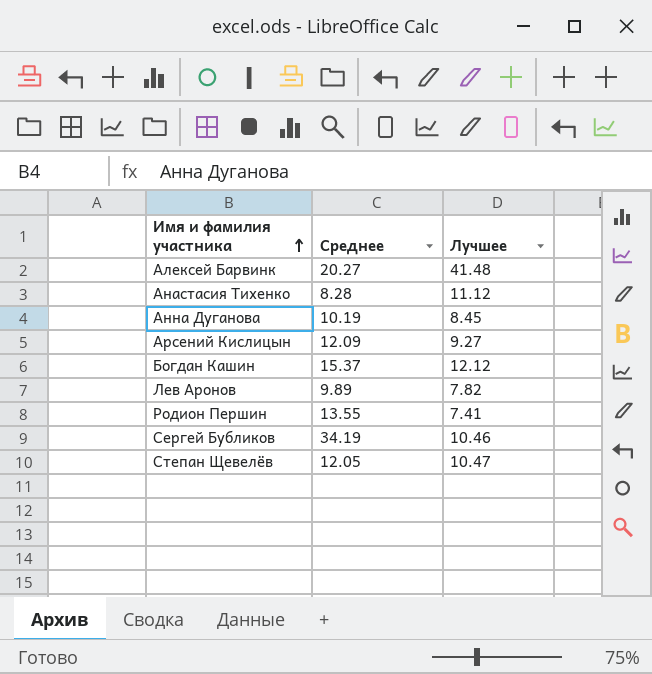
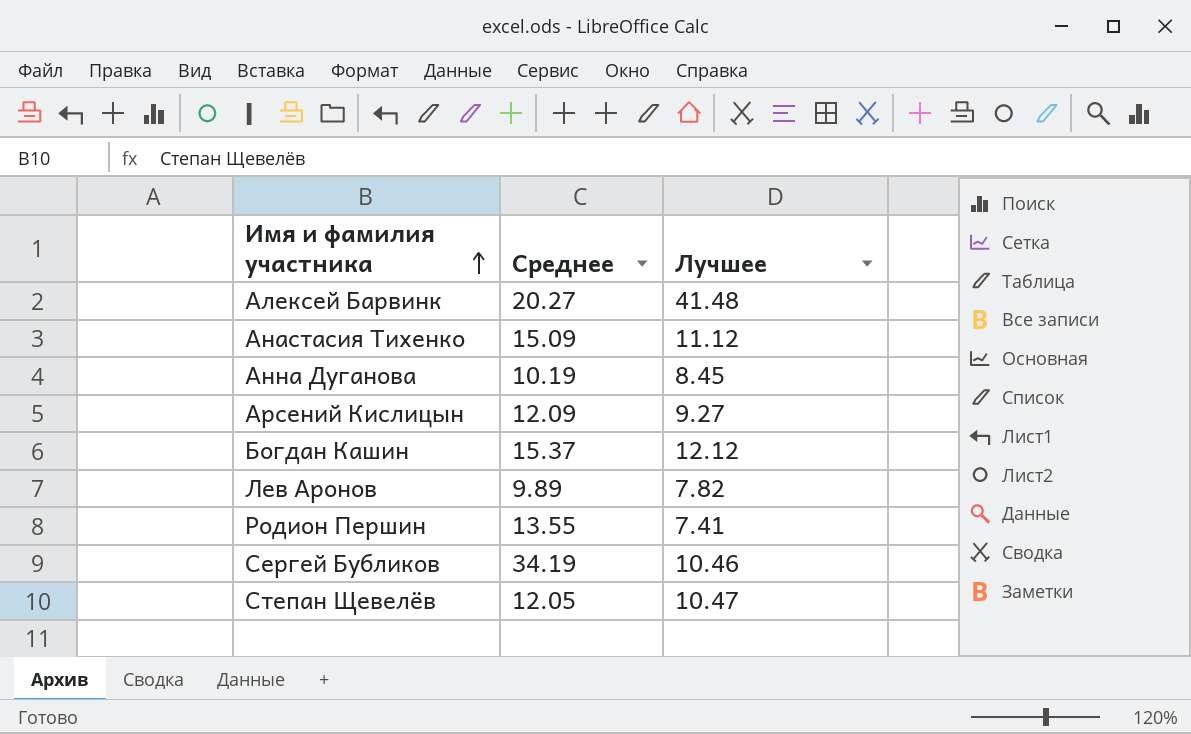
Анастасия Тихенко | Среднее: 8.28 -> 15.09

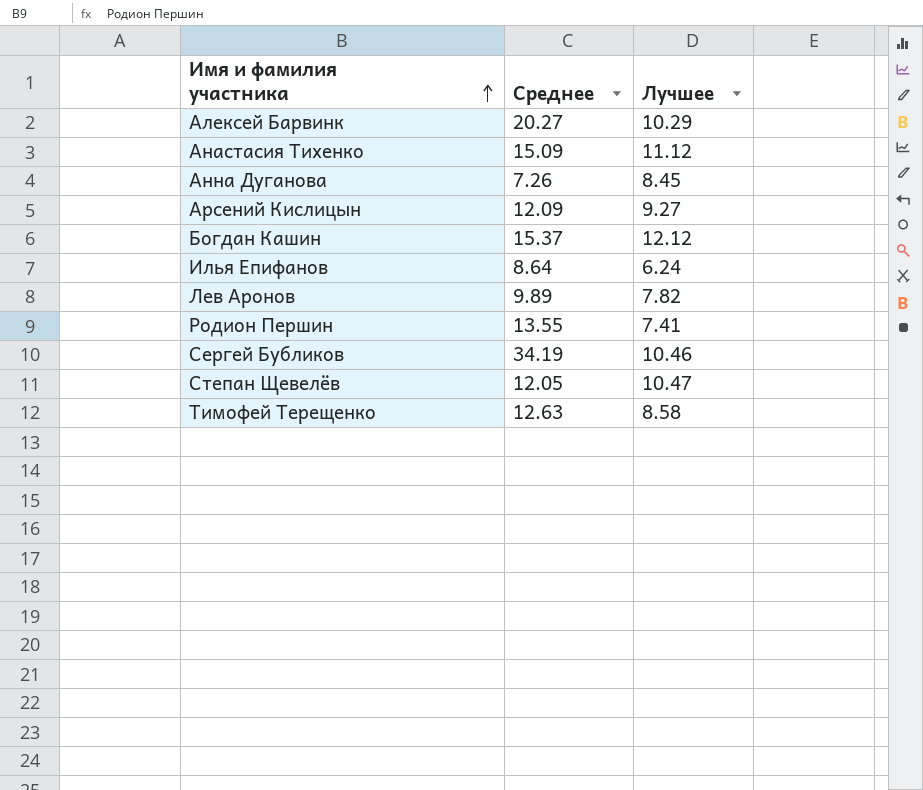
Алексей Барвинк | Лучшее: 41.48 -> 10.29
Анна Дуганова | Среднее: 10.19 -> 7.26
row Илья Епифанов: none -> 8.64 | 6.24
row Тимофей Терещенко: none -> 12.63 | 8.58

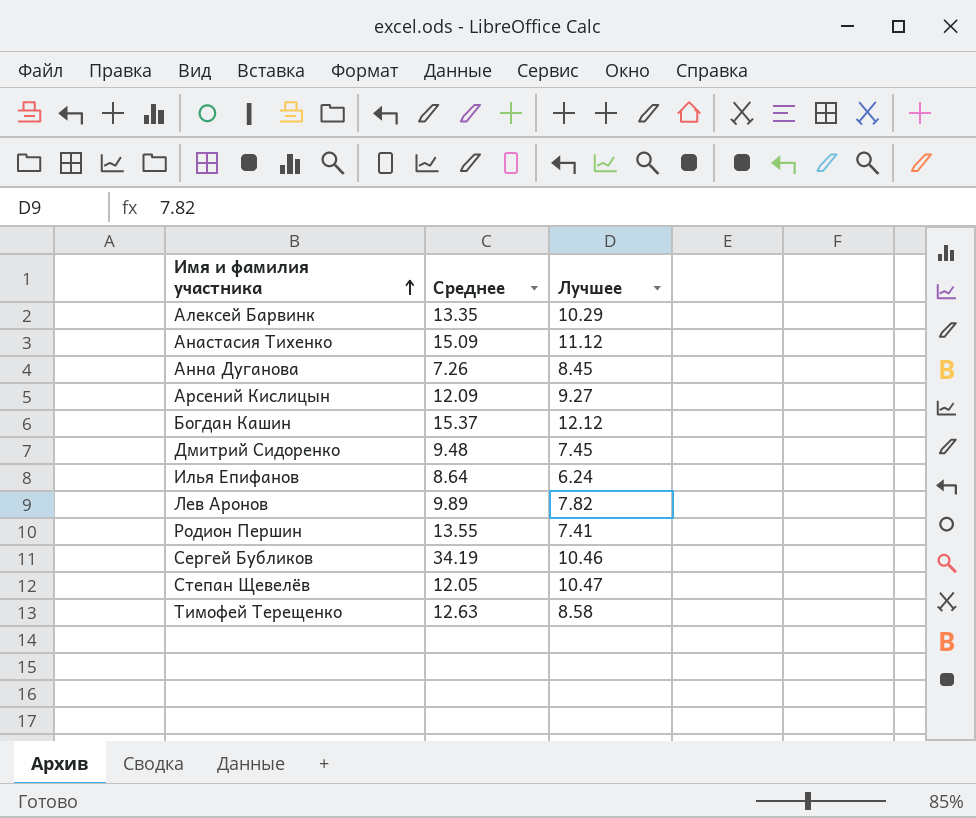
Алексей Барвинк | Среднее: 20.27 -> 13.35
row Дмитрий Сидоренко: none -> 9.48 | 7.45

